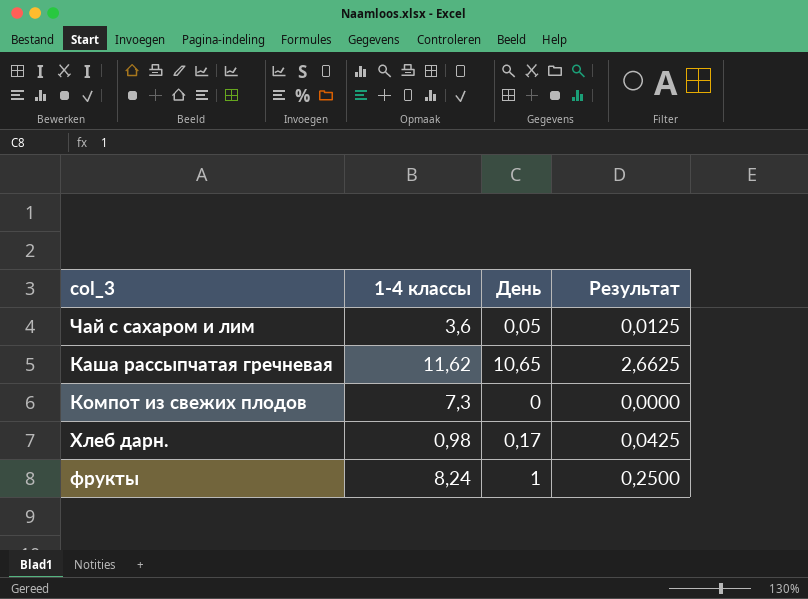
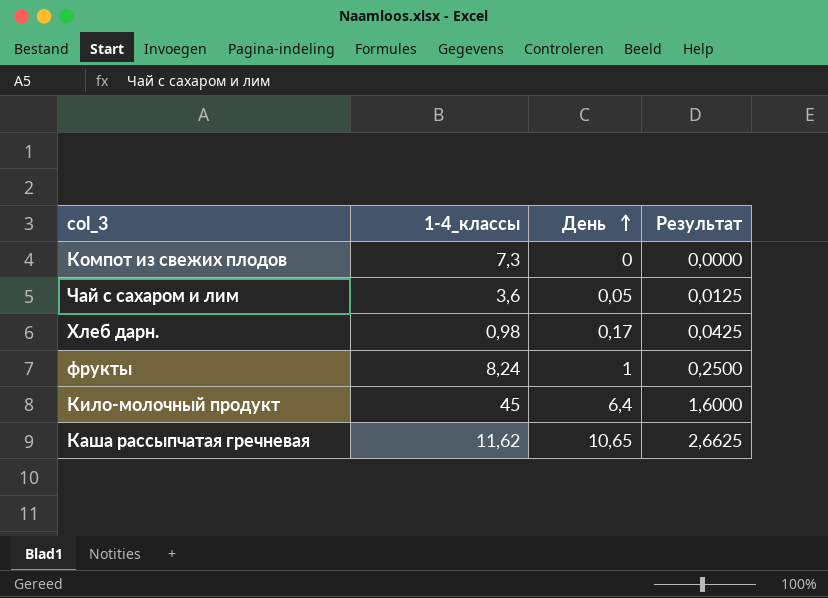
row order: none -> День ascending
column name: 1-4 классы -> 1-4_классы
row Кило-молочный продукт: none -> 45 | 6,4 | 1,6000

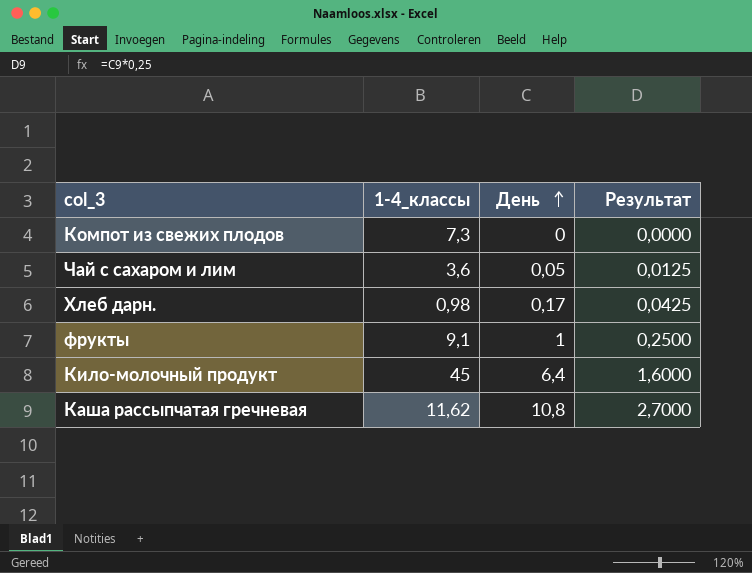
фрукты | 1-4_классы: 8,24 -> 9,1
Каша рассыпчатая гречневая | День: 10,65 -> 10,8
Каша рассыпчатая гречневая | Результат: 2,6625 -> 2,7000

